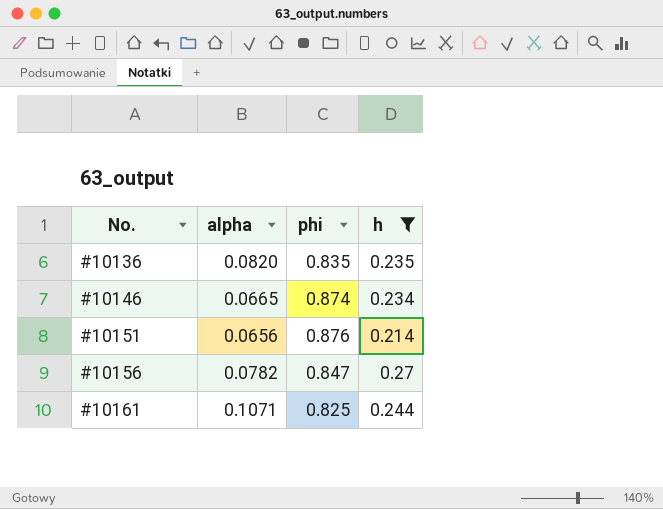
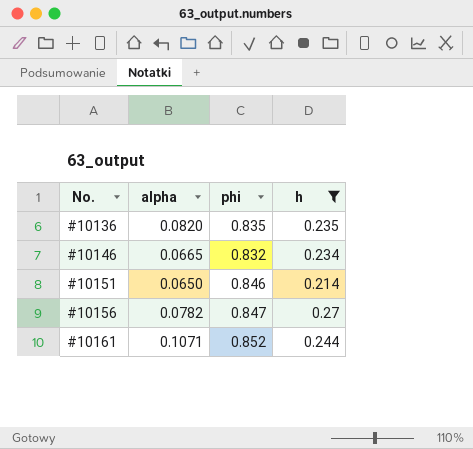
#10146 | phi: 0.874 -> 0.832
#10151 | alpha: 0.0656 -> 0.0650
#10151 | phi: 0.876 -> 0.846
#10161 | phi: 0.825 -> 0.852

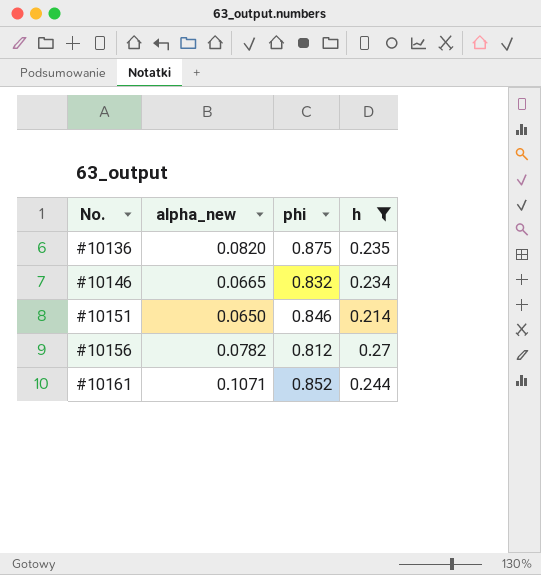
column name: alpha -> alpha_new
#10136 | phi: 0.835 -> 0.875
#10156 | phi: 0.847 -> 0.812

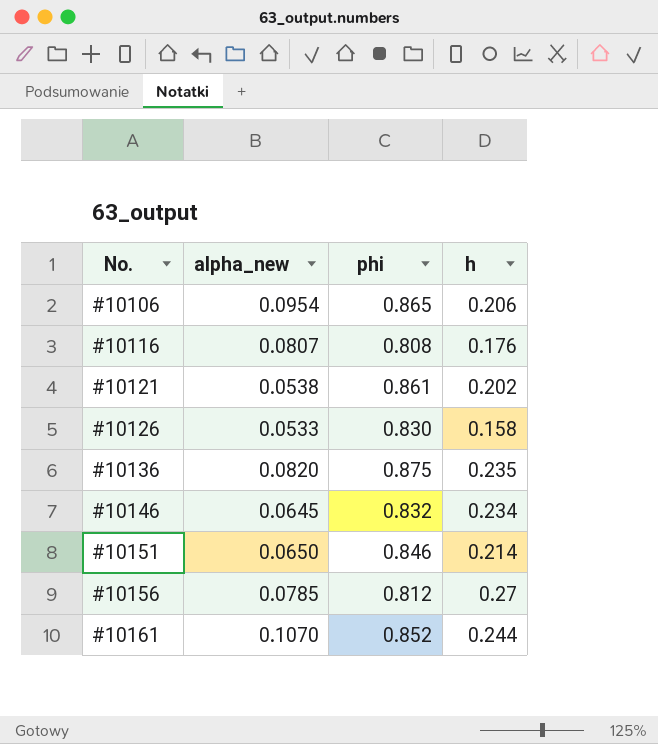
filter: h >= 0.214 -> none
#10146 | alpha_new: 0.0665 -> 0.0645
#10156 | alpha_new: 0.0782 -> 0.0785
#10161 | alpha_new: 0.1071 -> 0.1070

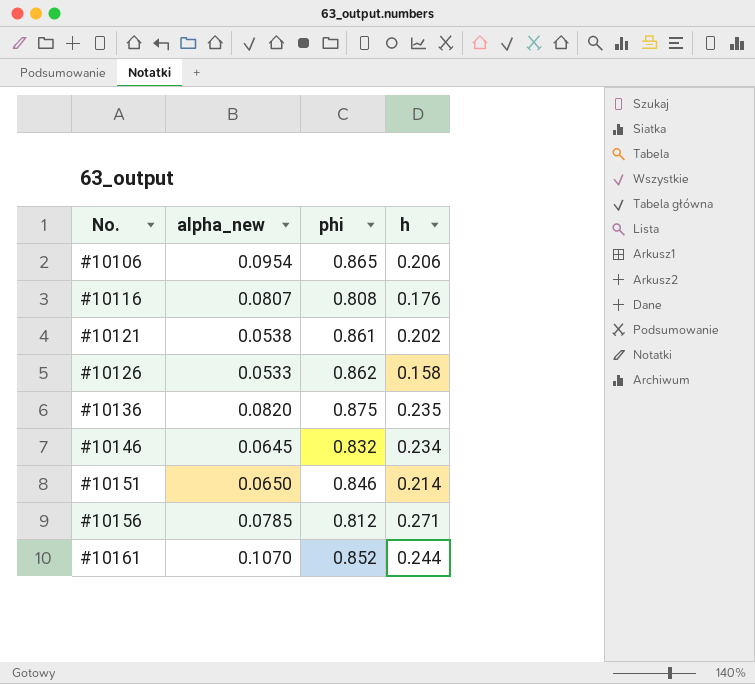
#10126 | phi: 0.830 -> 0.862
#10156 | h: 0.27 -> 0.271

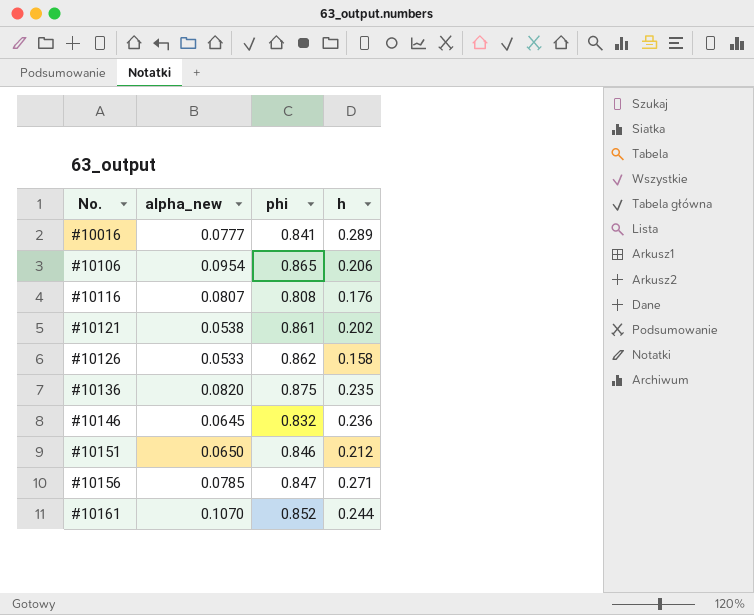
row #10016: none -> 0.0777 | 0.841 | 0.289
#10146 | h: 0.234 -> 0.236
#10151 | h: 0.214 -> 0.212
#10156 | phi: 0.812 -> 0.847

